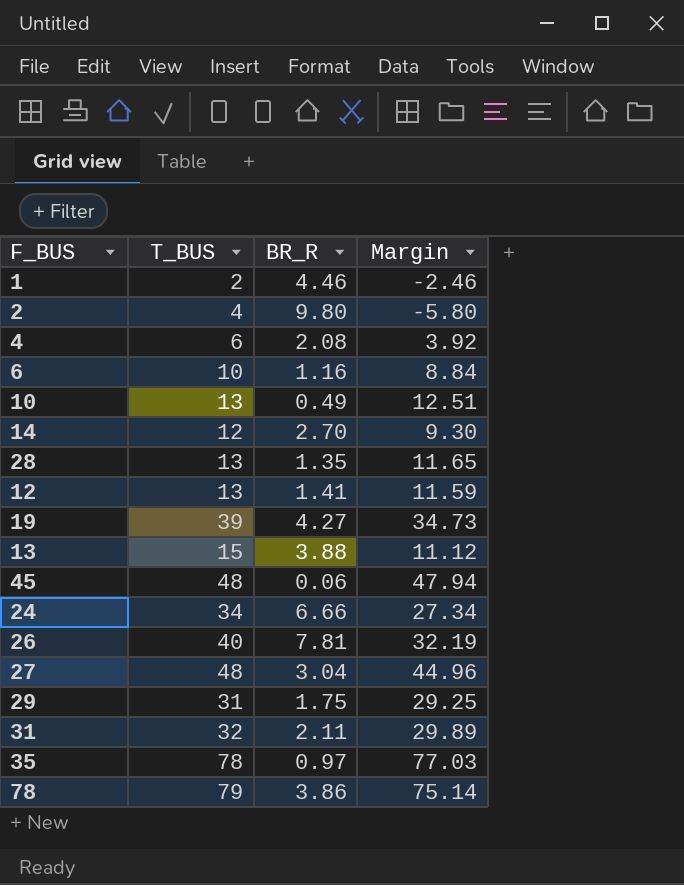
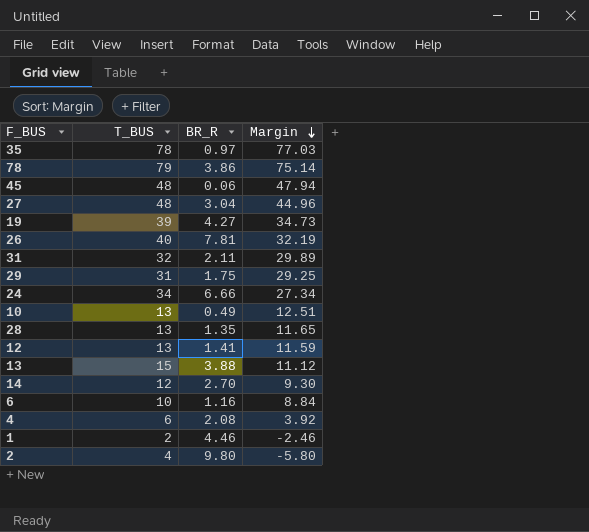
row order: none -> Margin descending

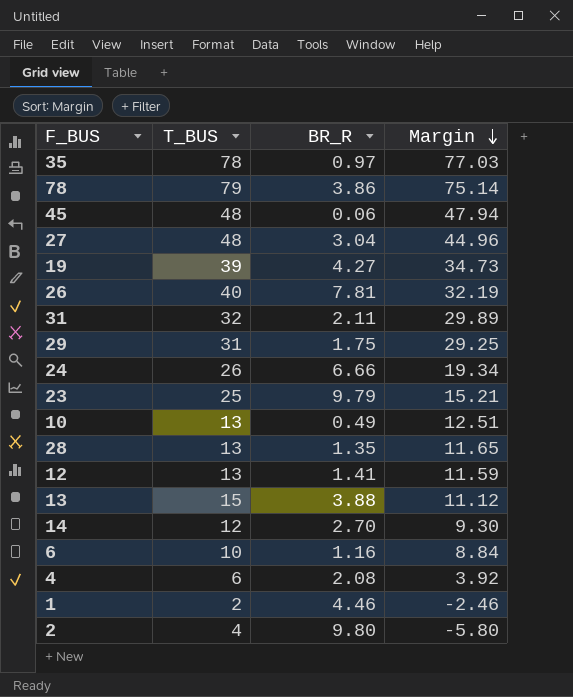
24 | T_BUS: 34 -> 26
24 | Margin: 27.34 -> 19.34
row 23: none -> 25 | 9.79 | 15.21

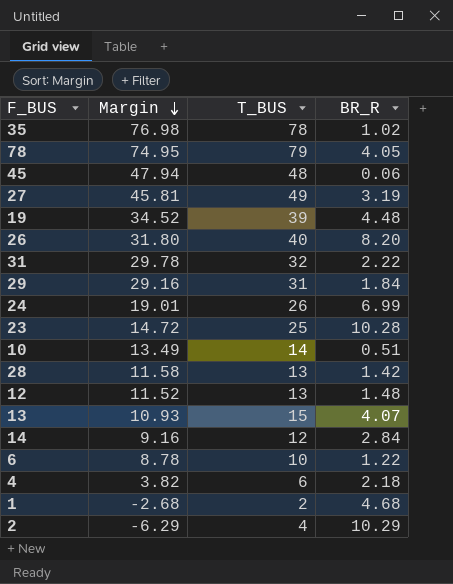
column Margin | position: 4 -> 2
35 | Margin: 77.03 -> 76.98
35 | BR_R: 0.97 -> 1.02
78 | Margin: 75.14 -> 74.95
78 | BR_R: 3.86 -> 4.05
27 | Margin: 44.96 -> 45.81
27 | T_BUS: 48 -> 49
27 | BR_R: 3.04 -> 3.19
19 | Margin: 34.73 -> 34.52
19 | BR_R: 4.27 -> 4.48
26 | Margin: 32.19 -> 31.80
26 | BR_R: 7.81 -> 8.20
31 | Margin: 29.89 -> 29.78
31 | BR_R: 2.11 -> 2.22
29 | Margin: 29.25 -> 29.16
29 | BR_R: 1.75 -> 1.84
24 | Margin: 19.34 -> 19.01
24 | BR_R: 6.66 -> 6.99
23 | Margin: 15.21 -> 14.72
23 | BR_R: 9.79 -> 10.28
10 | Margin: 12.51 -> 13.49
10 | T_BUS: 13 -> 14
10 | BR_R: 0.49 -> 0.51
28 | Margin: 11.65 -> 11.58
28 | BR_R: 1.35 -> 1.42
12 | Margin: 11.59 -> 11.52
12 | BR_R: 1.41 -> 1.48
13 | Margin: 11.12 -> 10.93
13 | BR_R: 3.88 -> 4.07
14 | Margin: 9.30 -> 9.16
14 | BR_R: 2.70 -> 2.84
6 | Margin: 8.84 -> 8.78
6 | BR_R: 1.16 -> 1.22
4 | Margin: 3.92 -> 3.82
4 | BR_R: 2.08 -> 2.18
1 | Margin: -2.46 -> -2.68
1 | BR_R: 4.46 -> 4.68
2 | Margin: -5.80 -> -6.29
2 | BR_R: 9.80 -> 10.29

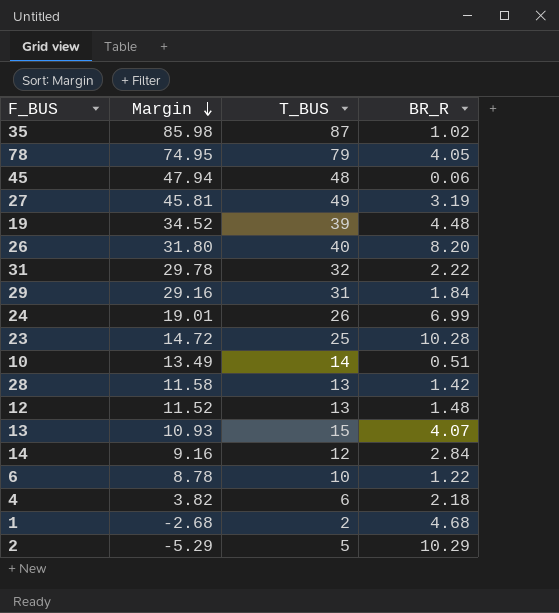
35 | Margin: 76.98 -> 85.98
35 | T_BUS: 78 -> 87
2 | Margin: -6.29 -> -5.29
2 | T_BUS: 4 -> 5

